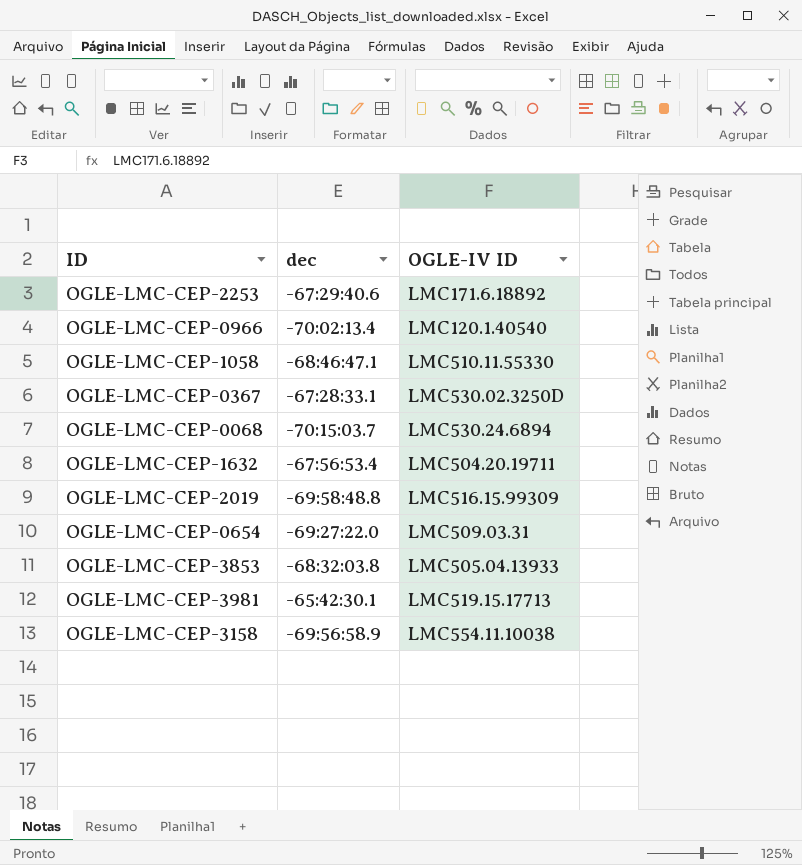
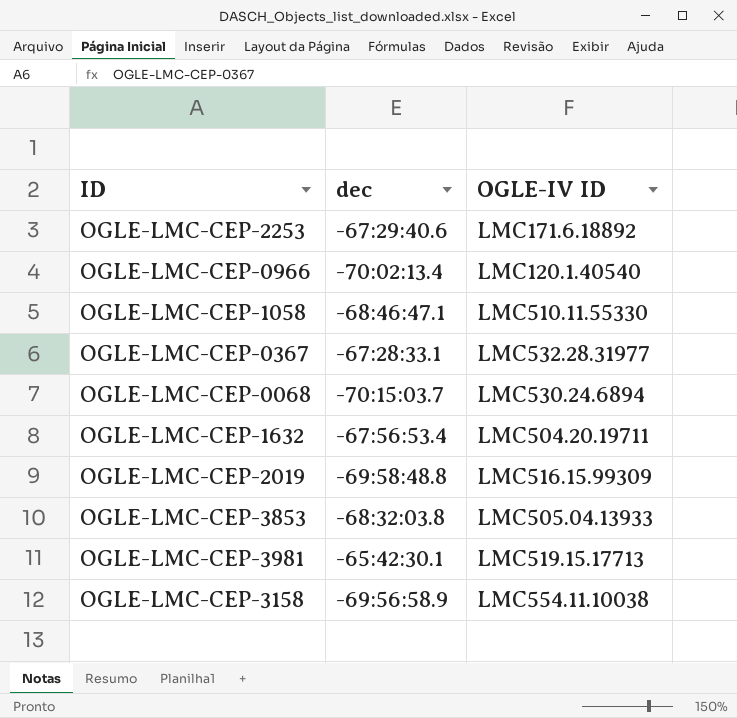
row OGLE-LMC-CEP-0654: -69:27:22.0 | LMC509.03.31 -> none
OGLE-LMC-CEP-0367 | OGLE-IV ID: LMC530.02.3250D -> LMC532.28.31977

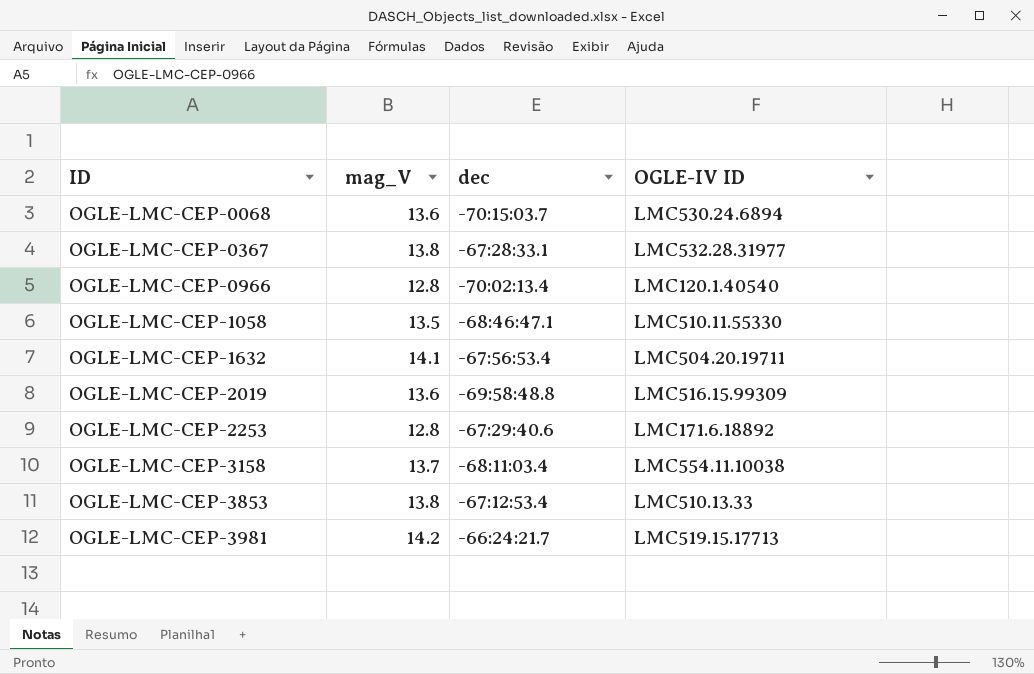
row order: none -> ID ascending
column mag_V | position: none -> 2
OGLE-LMC-CEP-3158 | dec: -69:56:58.9 -> -68:11:03.4
OGLE-LMC-CEP-3853 | dec: -68:32:03.8 -> -67:12:53.4
OGLE-LMC-CEP-3853 | OGLE-IV ID: LMC505.04.13933 -> LMC510.13.33
OGLE-LMC-CEP-3981 | dec: -65:42:30.1 -> -66:24:21.7

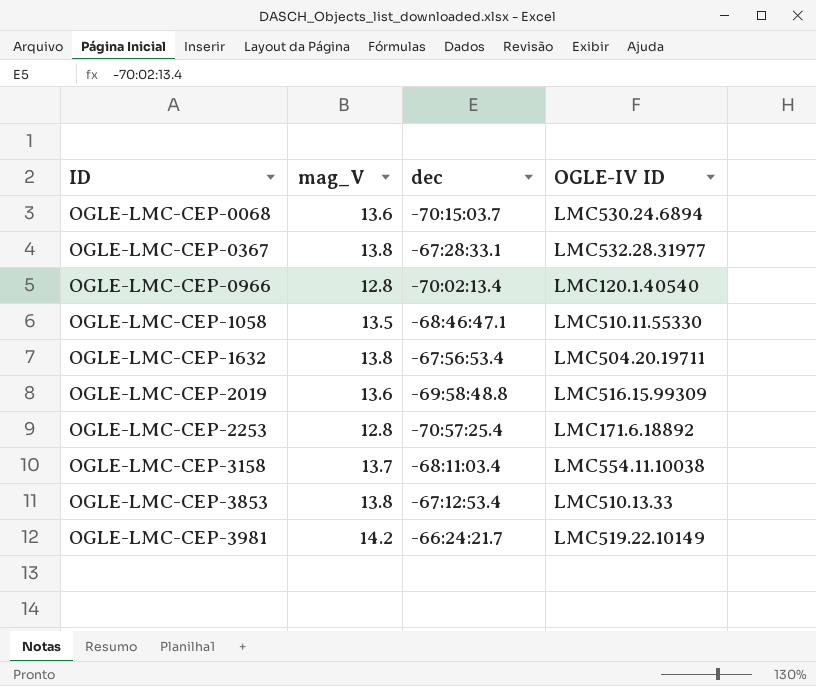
OGLE-LMC-CEP-1632 | mag_V: 14.1 -> 13.8
OGLE-LMC-CEP-2253 | dec: -67:29:40.6 -> -70:57:25.4
OGLE-LMC-CEP-3981 | OGLE-IV ID: LMC519.15.17713 -> LMC519.22.10149

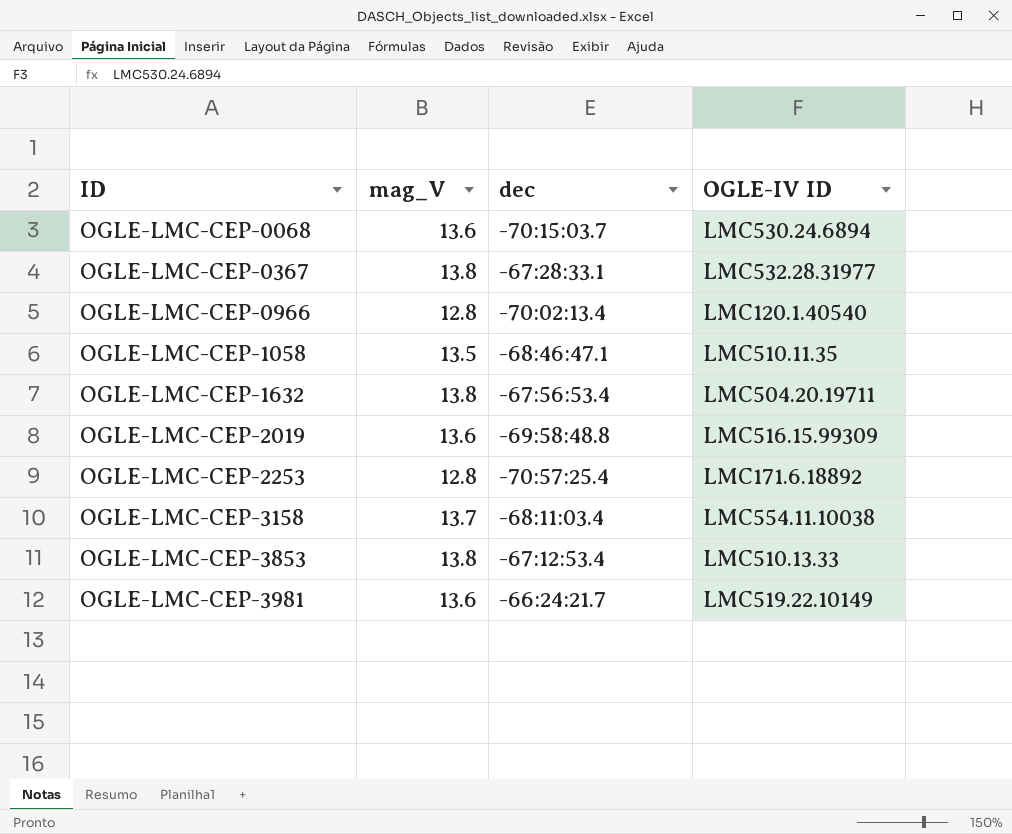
OGLE-LMC-CEP-1058 | OGLE-IV ID: LMC510.11.55330 -> LMC510.11.35
OGLE-LMC-CEP-3981 | mag_V: 14.2 -> 13.6

